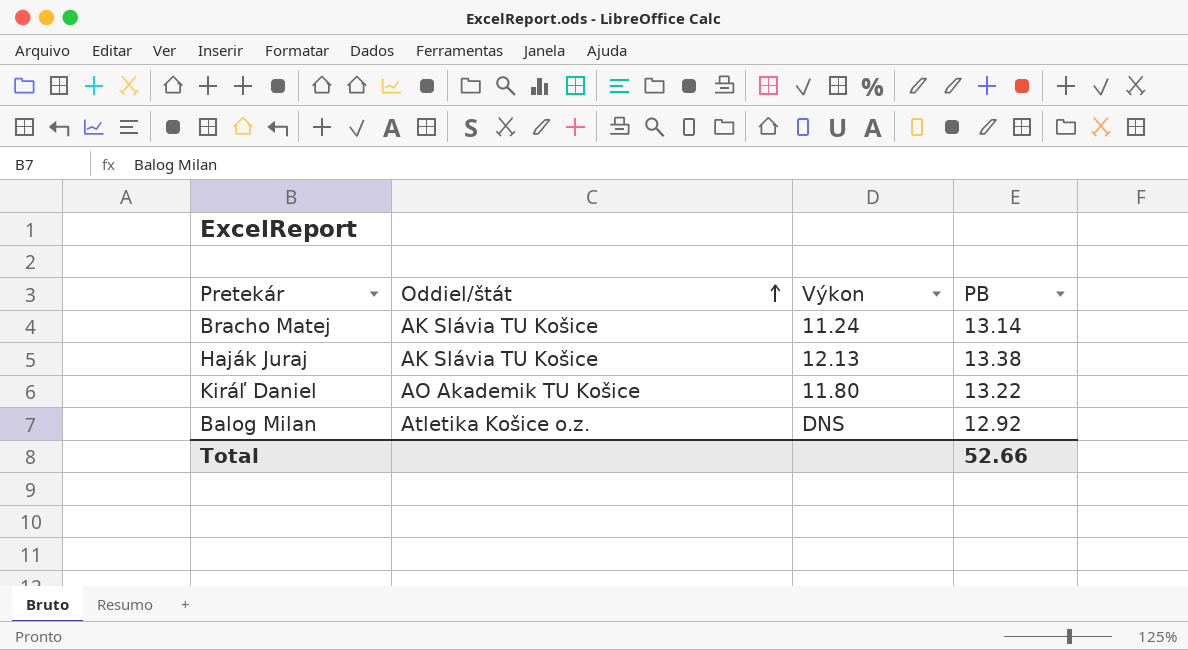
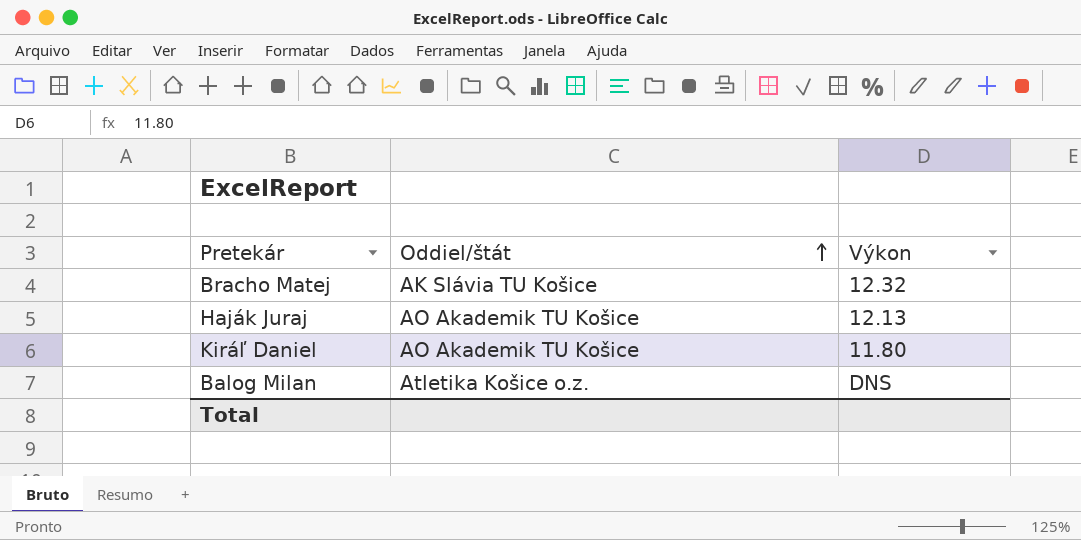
column PB | position: 4 -> none
Bracho Matej | Výkon: 11.24 -> 12.32
Haják Juraj | Oddiel/štát: AK Slávia TU Košice -> AO Akademik TU Košice

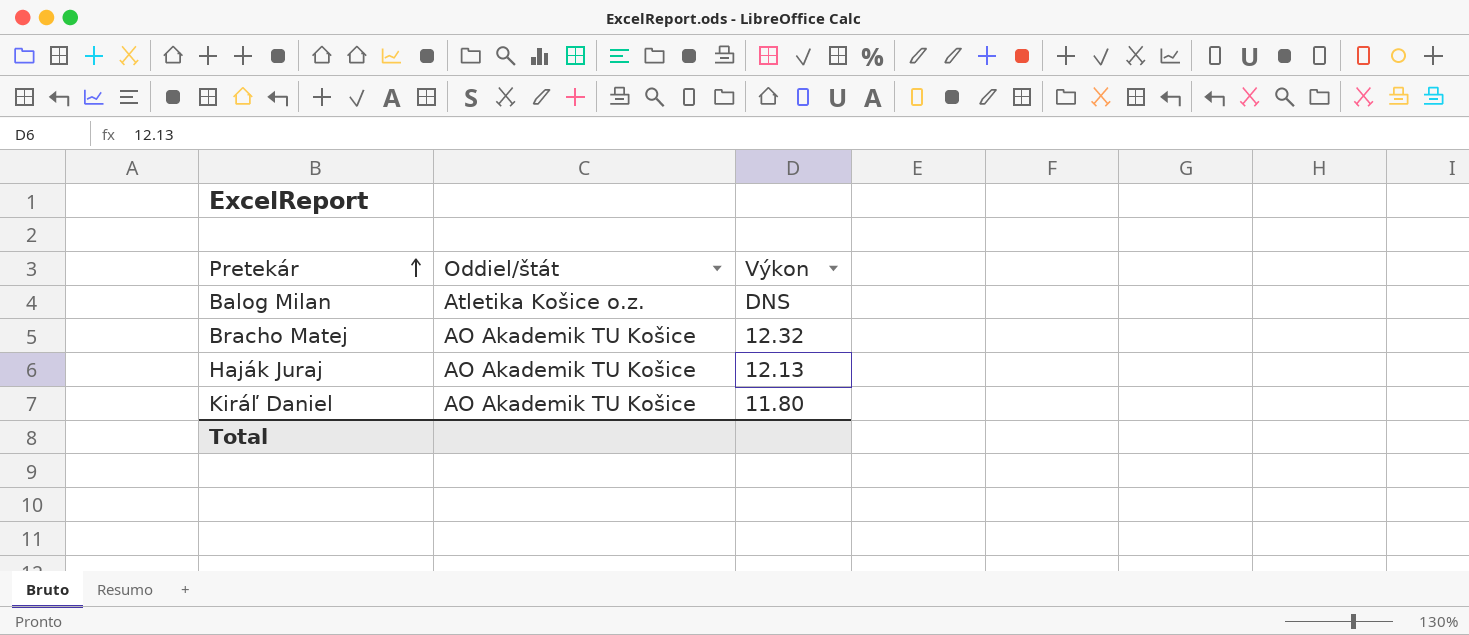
row order: Oddiel/štát ascending -> Pretekár ascending
Bracho Matej | Oddiel/štát: AK Slávia TU Košice -> AO Akademik TU Košice

